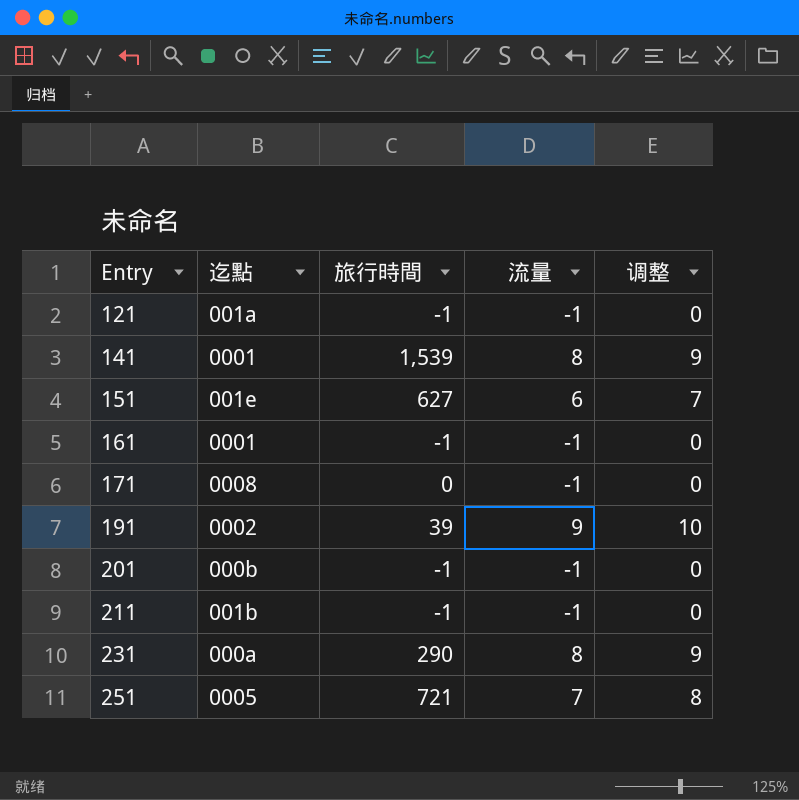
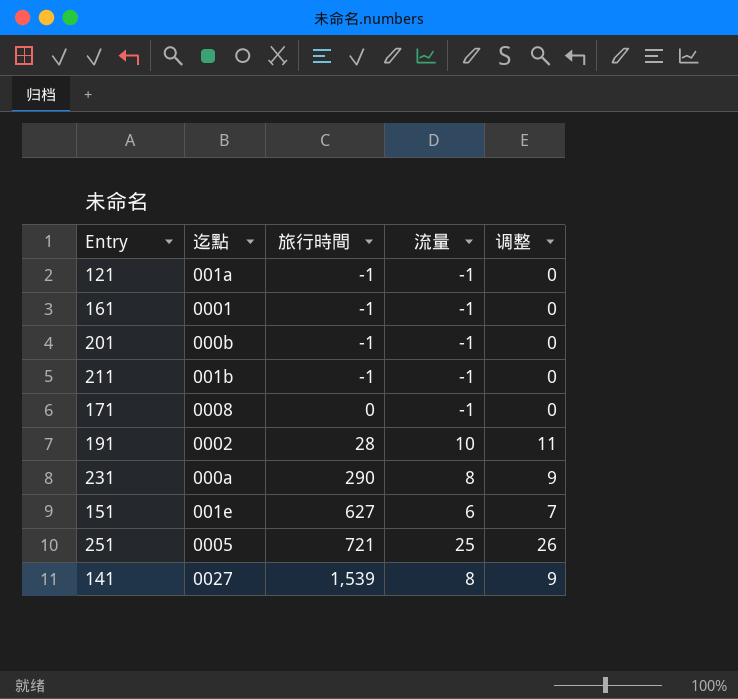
row order: Entry ascending -> 旅行時間 ascending
191 | 旅行時間: 39 -> 28
191 | 流量: 9 -> 10
191 | 调整: 10 -> 11
251 | 流量: 7 -> 25
251 | 调整: 8 -> 26
141 | 迄點: 0001 -> 0027

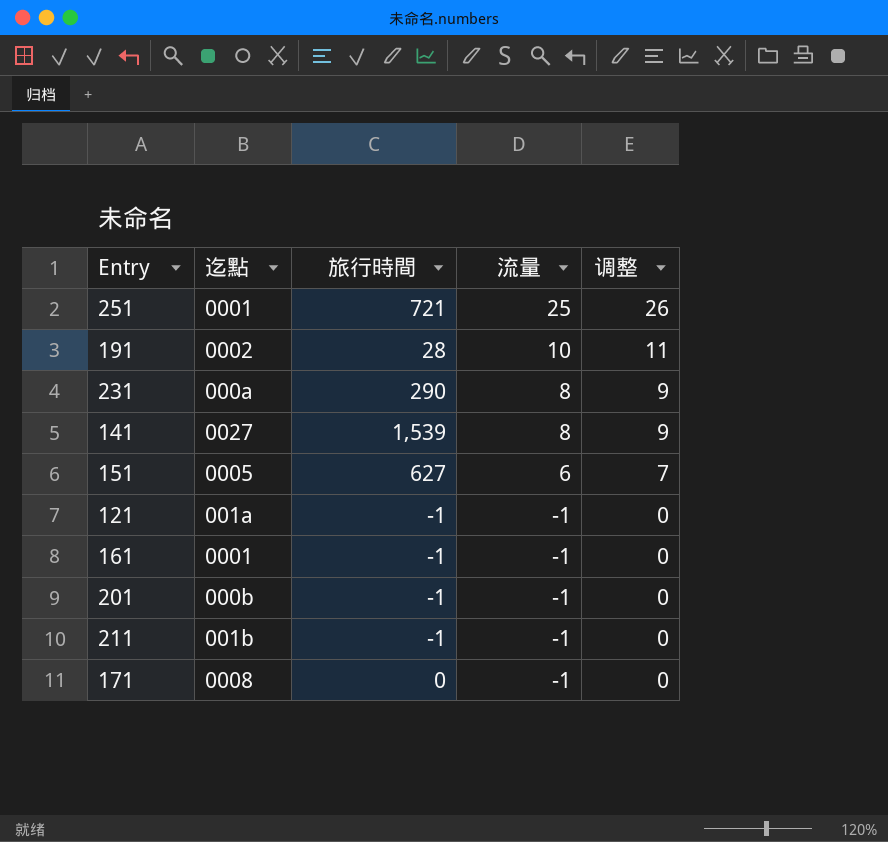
row order: 旅行時間 ascending -> 流量 descending
251 | 迄點: 0005 -> 0001
151 | 迄點: 001e -> 0005

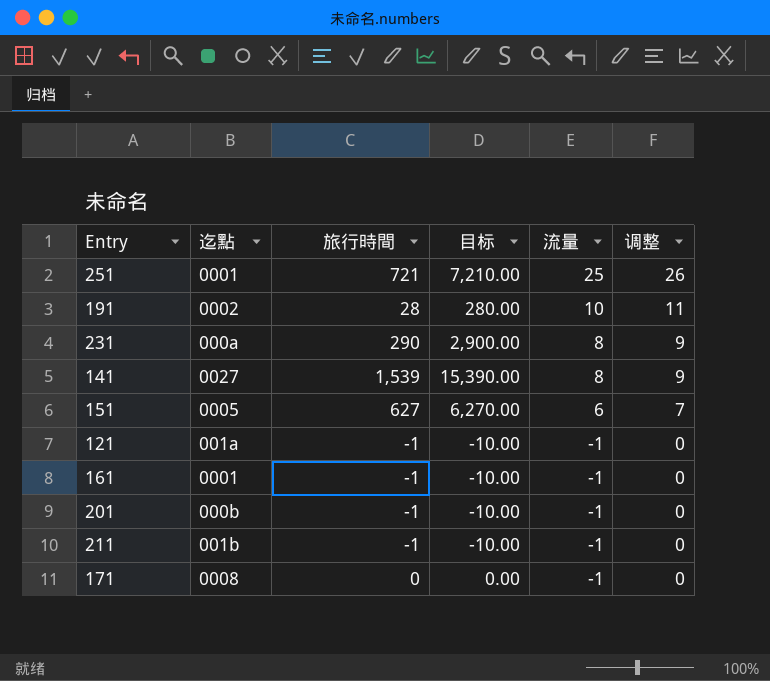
column 目标 | formula: none -> [旅行時間] * 10

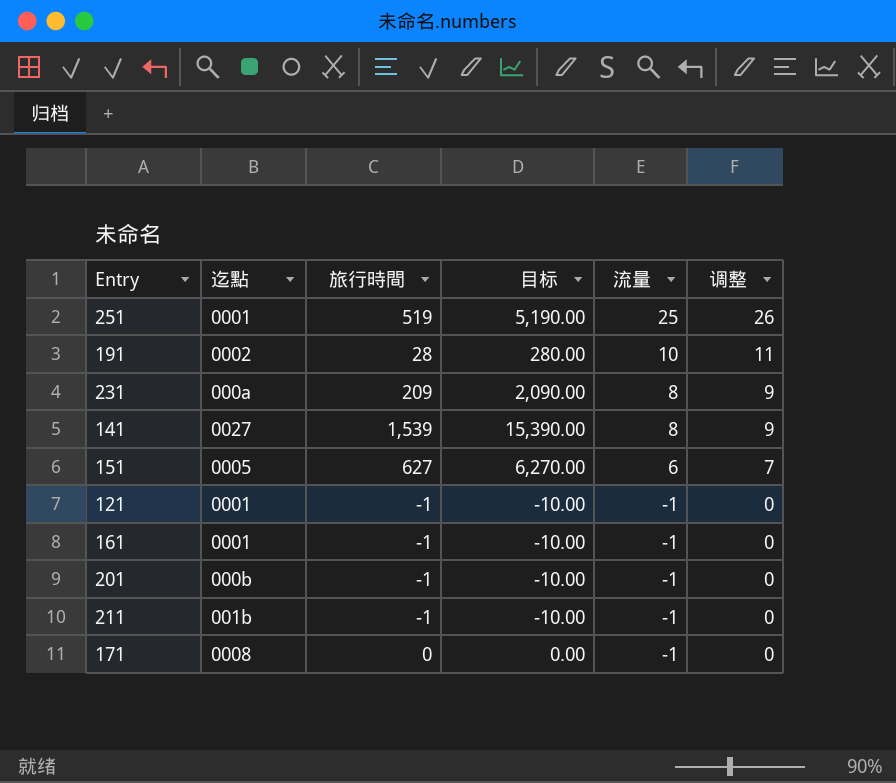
251 | 旅行時間: 721 -> 519
251 | 目标: 7,210.00 -> 5,190.00
231 | 旅行時間: 290 -> 209
231 | 目标: 2,900.00 -> 2,090.00
121 | 迄點: 001a -> 0001

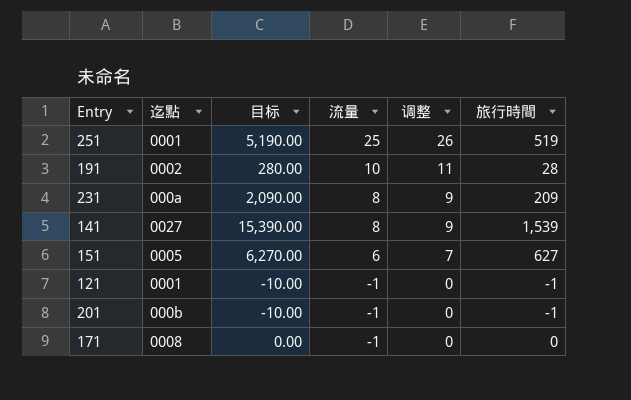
column 旅行時間 | position: 3 -> 6
row 161: 0001 | -1 | -10.00 | -1 | 0 -> none
row 211: 001b | -1 | -10.00 | -1 | 0 -> none

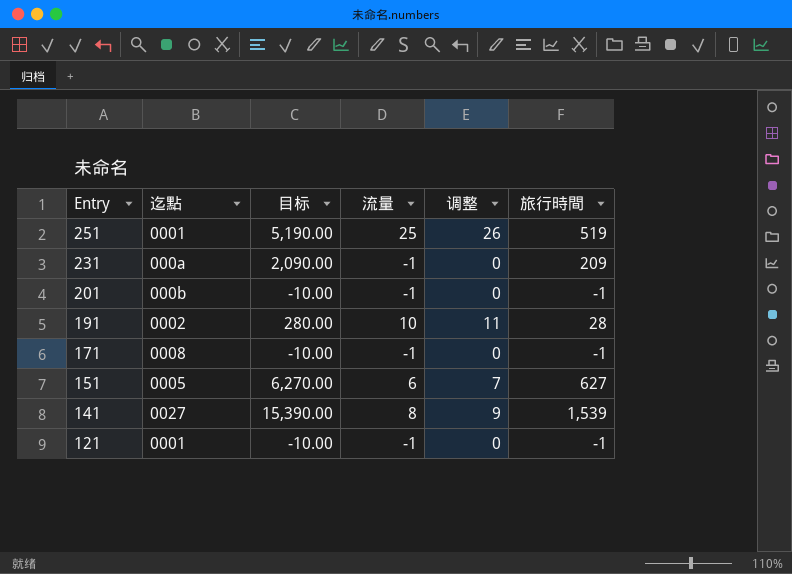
row order: 流量 descending -> Entry descending
231 | 流量: 8 -> -1
231 | 调整: 9 -> 0
171 | 目标: 0.00 -> -10.00
171 | 旅行時間: 0 -> -1

